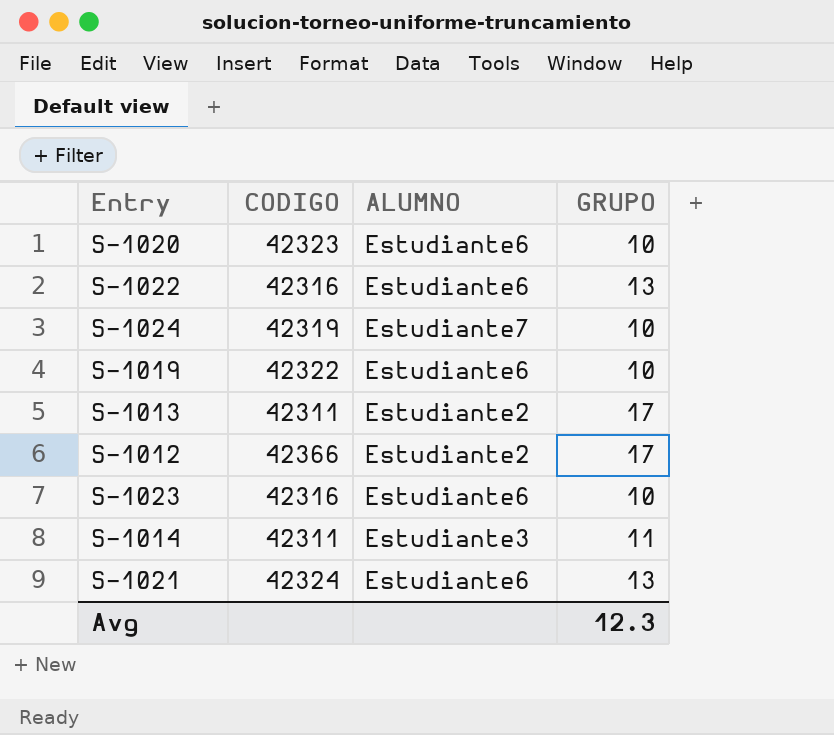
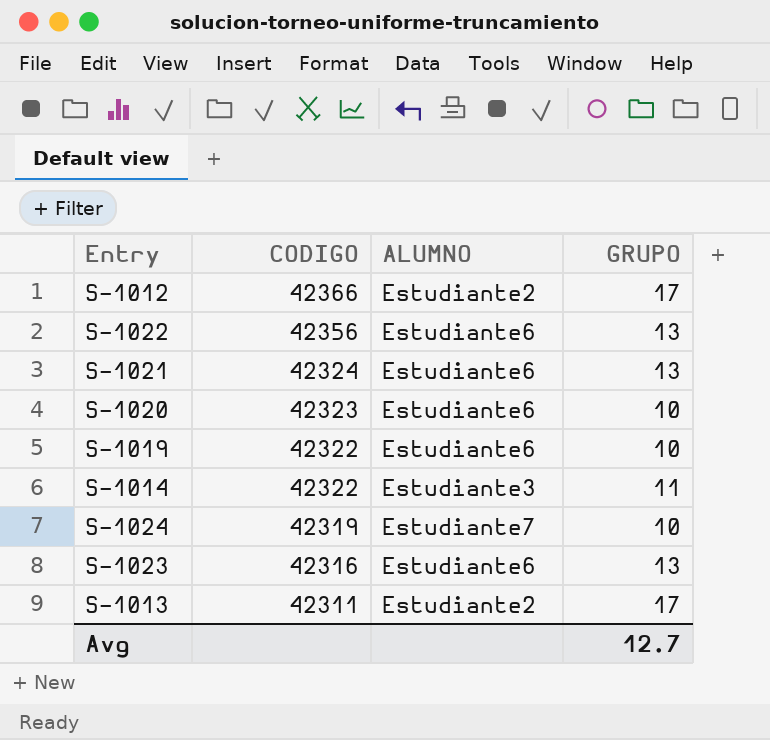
row order: none -> CODIGO descending
S-1022 | CODIGO: 42316 -> 42356
S-1014 | CODIGO: 42311 -> 42322
S-1023 | GRUPO: 10 -> 13
Avg | GRUPO: 12.3 -> 12.7

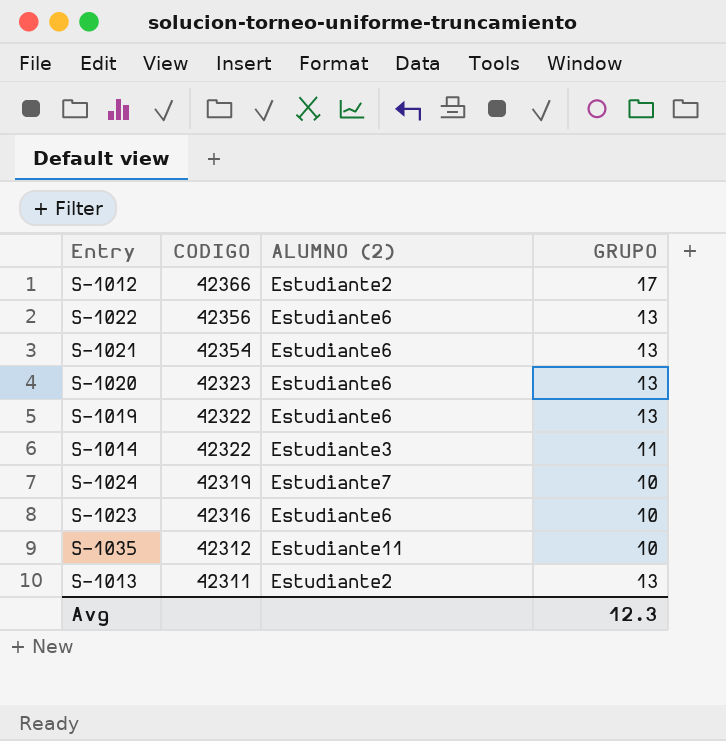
column name: ALUMNO -> ALUMNO (2)
S-1021 | CODIGO: 42324 -> 42354
S-1020 | GRUPO: 10 -> 13
S-1019 | GRUPO: 10 -> 13
S-1023 | GRUPO: 13 -> 10
row S-1035: none -> 42312 | Estudiante11 | 10
S-1013 | GRUPO: 17 -> 13
Avg | GRUPO: 12.7 -> 12.3

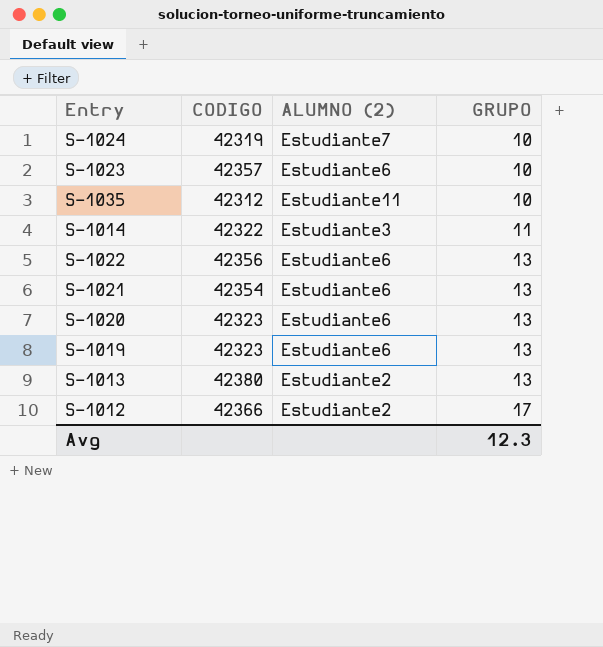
row order: CODIGO descending -> GRUPO ascending
S-1023 | CODIGO: 42316 -> 42357
S-1019 | CODIGO: 42322 -> 42323
S-1013 | CODIGO: 42311 -> 42380

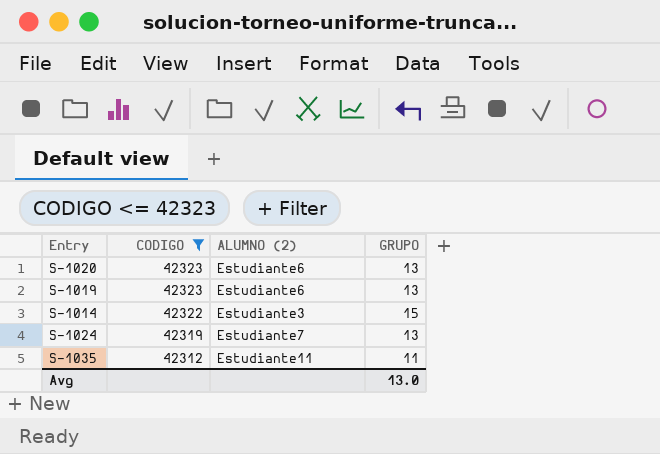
filter: none -> CODIGO <= 42323
row order: GRUPO ascending -> CODIGO descending
S-1014 | GRUPO: 11 -> 15
S-1024 | GRUPO: 10 -> 13
S-1035 | GRUPO: 10 -> 11
Avg | GRUPO: 12.3 -> 13.0

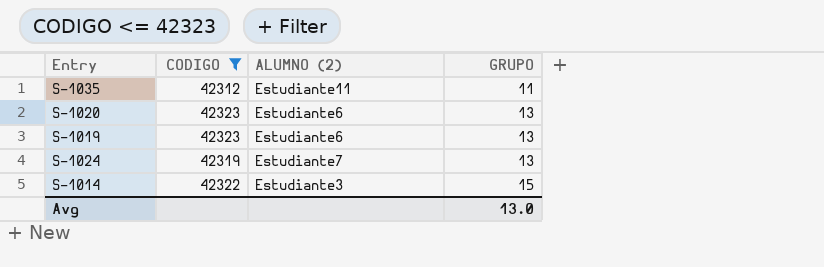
row order: CODIGO descending -> GRUPO ascending

